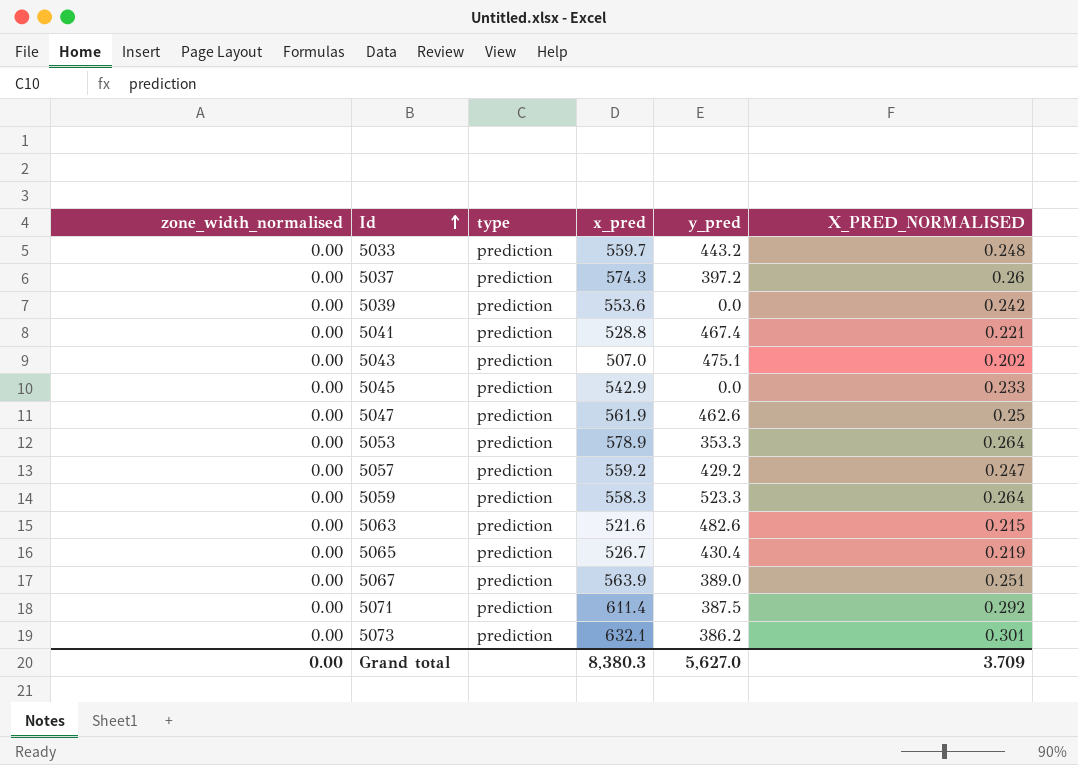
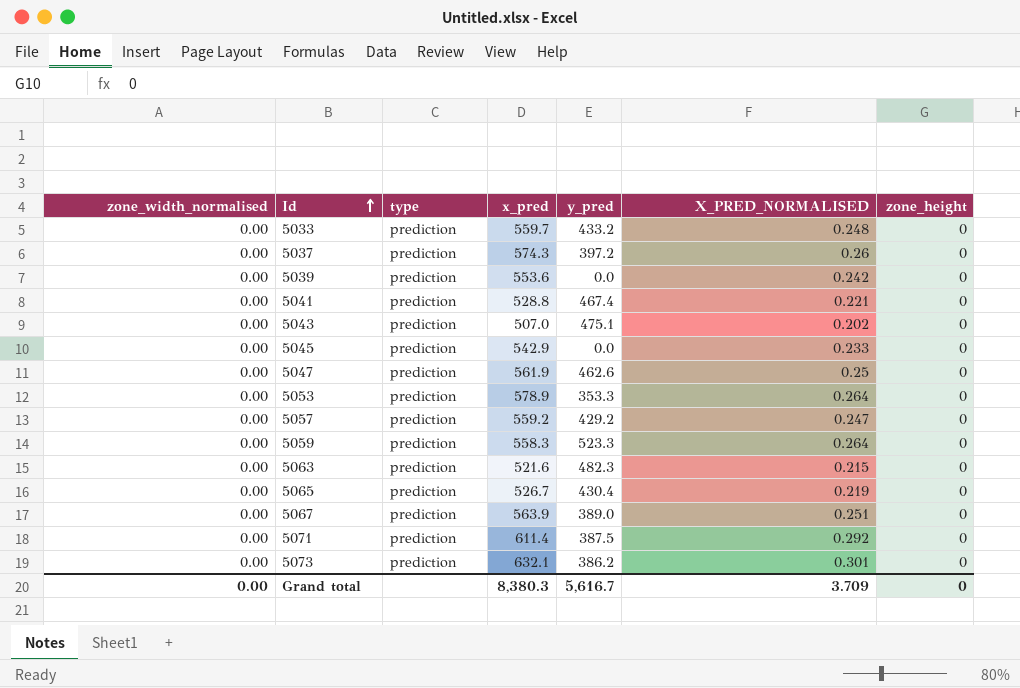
column zone_height | position: none -> 7
5033 | y_pred: 443.2 -> 433.2
5063 | y_pred: 482.6 -> 482.3
Grand total | y_pred: 5,627.0 -> 5,616.7

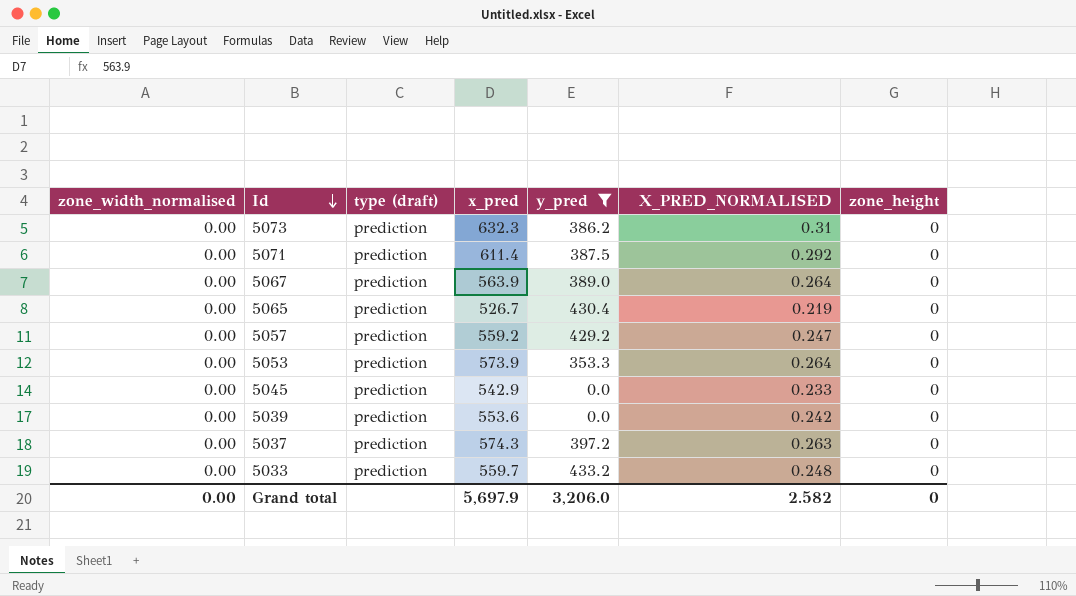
filter: none -> y_pred <= 433.2
row order: Id ascending -> Id descending
column name: type -> type (draft)
5073 | x_pred: 632.1 -> 632.3
5073 | X_PRED_NORMALISED: 0.301 -> 0.31
5067 | X_PRED_NORMALISED: 0.251 -> 0.264
5053 | x_pred: 578.9 -> 573.9
5037 | X_PRED_NORMALISED: 0.26 -> 0.263
Grand total | x_pred: 8,380.3 -> 5,697.9
Grand total | y_pred: 5,616.7 -> 3,206.0
Grand total | X_PRED_NORMALISED: 3.709 -> 2.582

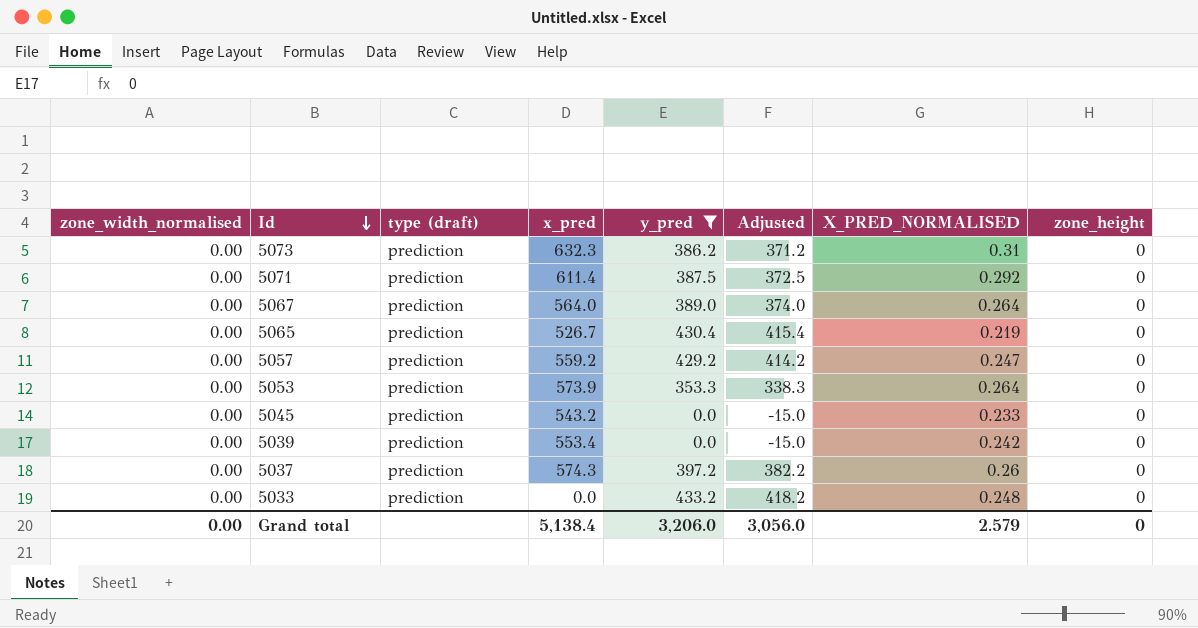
column Adjusted | formula: none -> [y_pred] - 15
5067 | x_pred: 563.9 -> 564.0
5045 | x_pred: 542.9 -> 543.2
5039 | x_pred: 553.6 -> 553.4
5037 | X_PRED_NORMALISED: 0.263 -> 0.26
5033 | x_pred: 559.7 -> 0.0
Grand total | x_pred: 5,697.9 -> 5,138.4
Grand total | X_PRED_NORMALISED: 2.582 -> 2.579

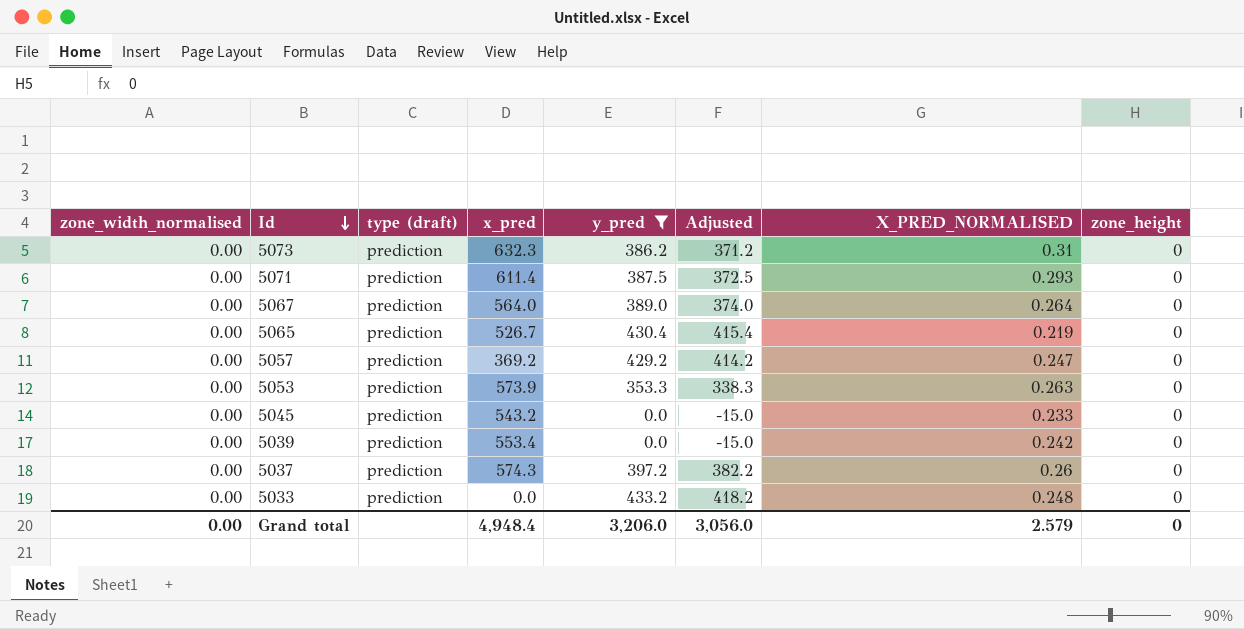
5071 | X_PRED_NORMALISED: 0.292 -> 0.293
5057 | x_pred: 559.2 -> 369.2
5053 | X_PRED_NORMALISED: 0.264 -> 0.263
Grand total | x_pred: 5,138.4 -> 4,948.4

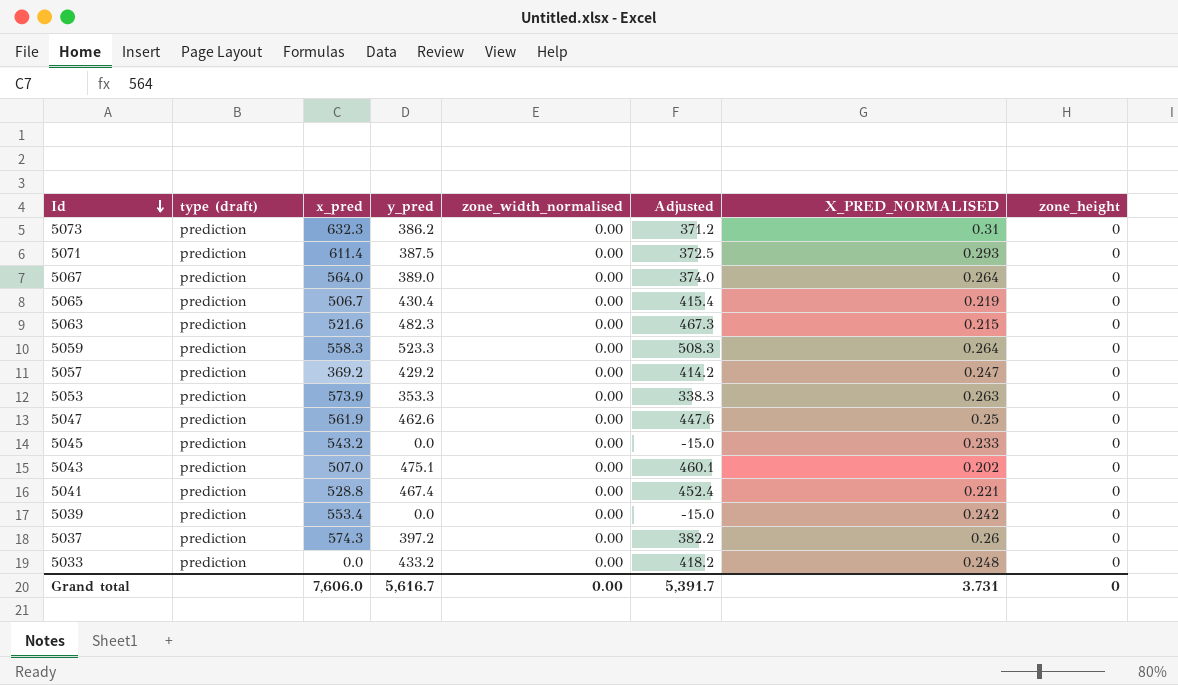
filter: y_pred <= 433.2 -> none
column zone_width_normalised | position: 1 -> 5
5065 | x_pred: 526.7 -> 506.7
Grand total | x_pred: 4,948.4 -> 7,606.0
Grand total | y_pred: 3,206.0 -> 5,616.7
Grand total | Adjusted: 3,056.0 -> 5,391.7
Grand total | X_PRED_NORMALISED: 2.579 -> 3.731

